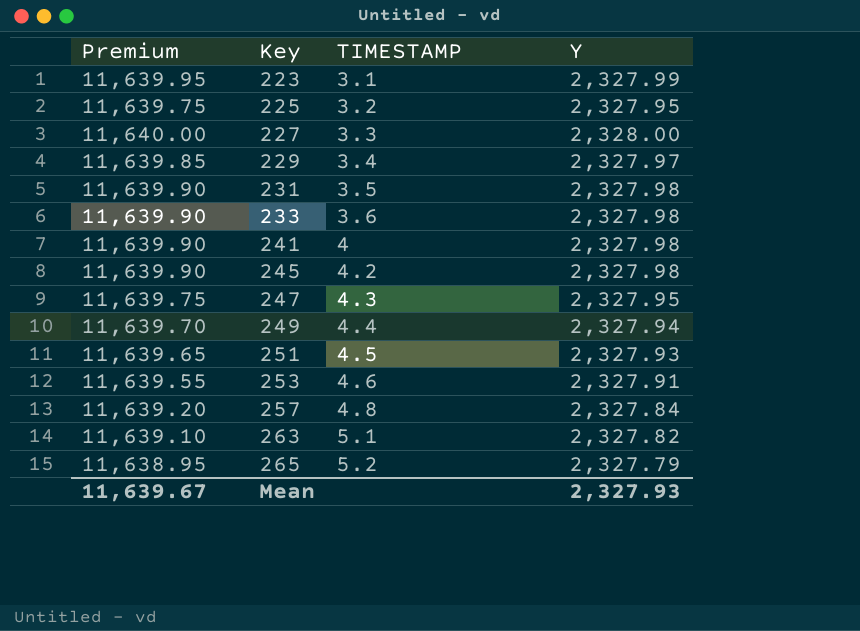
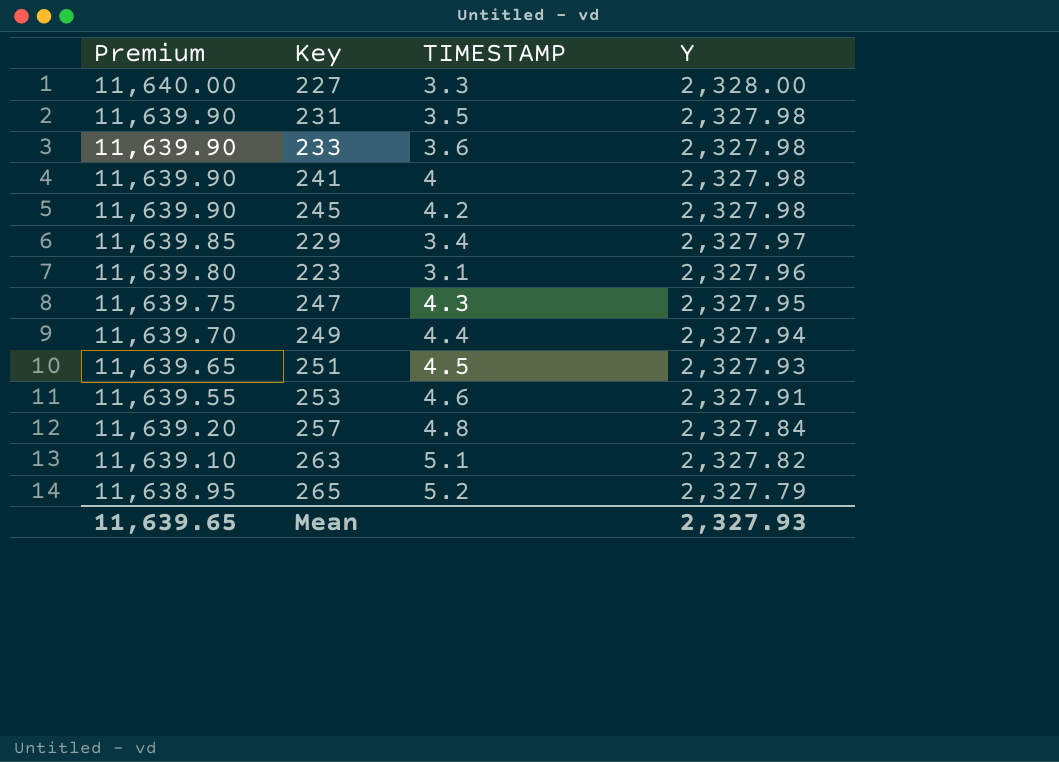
row order: Key ascending -> Premium descending
row 225: 11,639.75 | 3.2 | 2,327.95 -> none
223 | Premium: 11,639.95 -> 11,639.80
223 | Y: 2,327.99 -> 2,327.96
Mean | Premium: 11,639.67 -> 11,639.65

